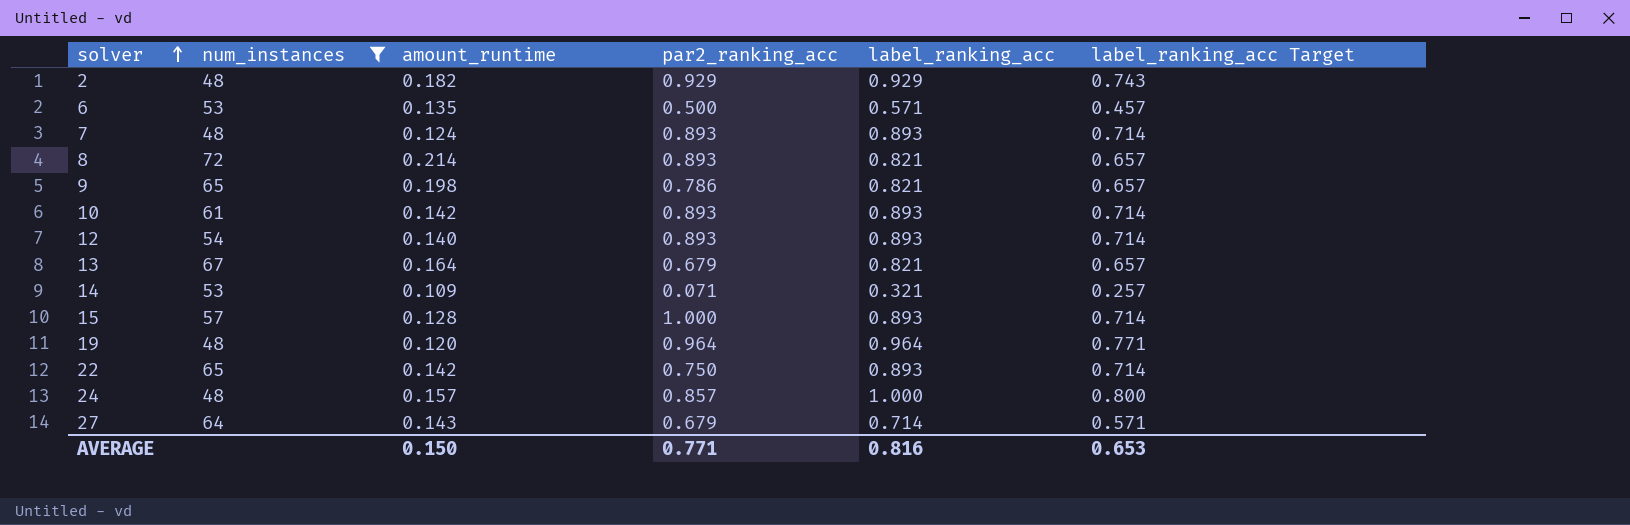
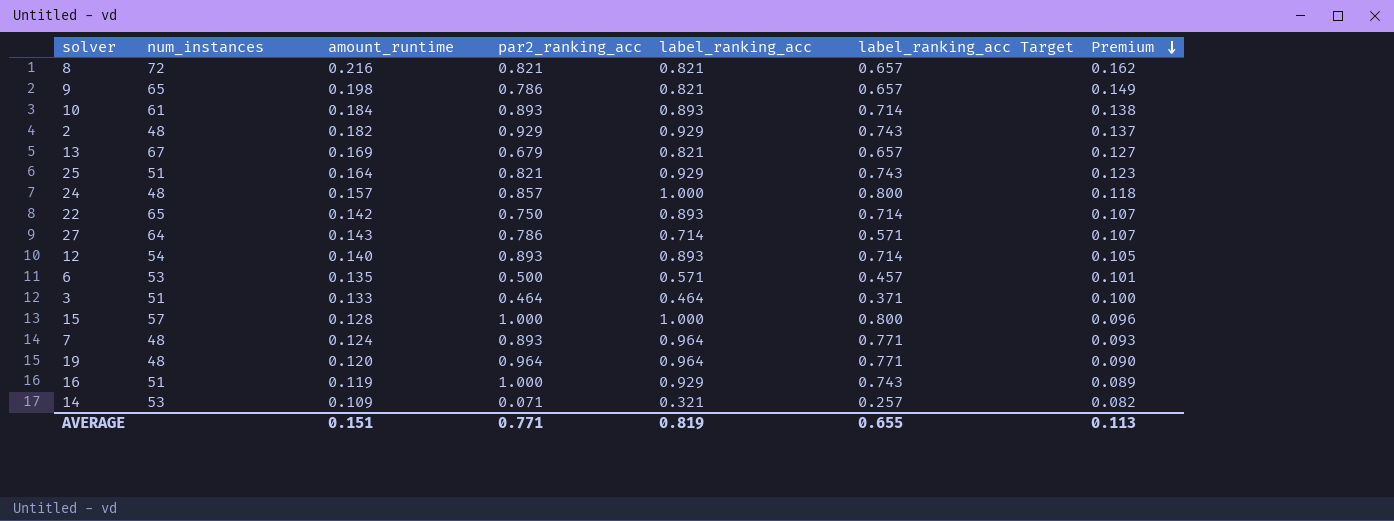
filter: num_instances != 51 -> none
row order: solver ascending -> Premium descending
column Premium | formula: none -> [amount_runtime] * 0.75
8 | amount_runtime: 0.214 -> 0.216
8 | par2_ranking_acc: 0.893 -> 0.821
10 | amount_runtime: 0.142 -> 0.184
13 | amount_runtime: 0.164 -> 0.169
27 | par2_ranking_acc: 0.679 -> 0.786
15 | label_ranking_acc: 0.893 -> 1.000
15 | label_ranking_acc Target: 0.714 -> 0.800
7 | label_ranking_acc: 0.893 -> 0.964
7 | label_ranking_acc Target: 0.714 -> 0.771
AVERAGE | amount_runtime: 0.150 -> 0.151
AVERAGE | label_ranking_acc: 0.816 -> 0.819
AVERAGE | label_ranking_acc Target: 0.653 -> 0.655

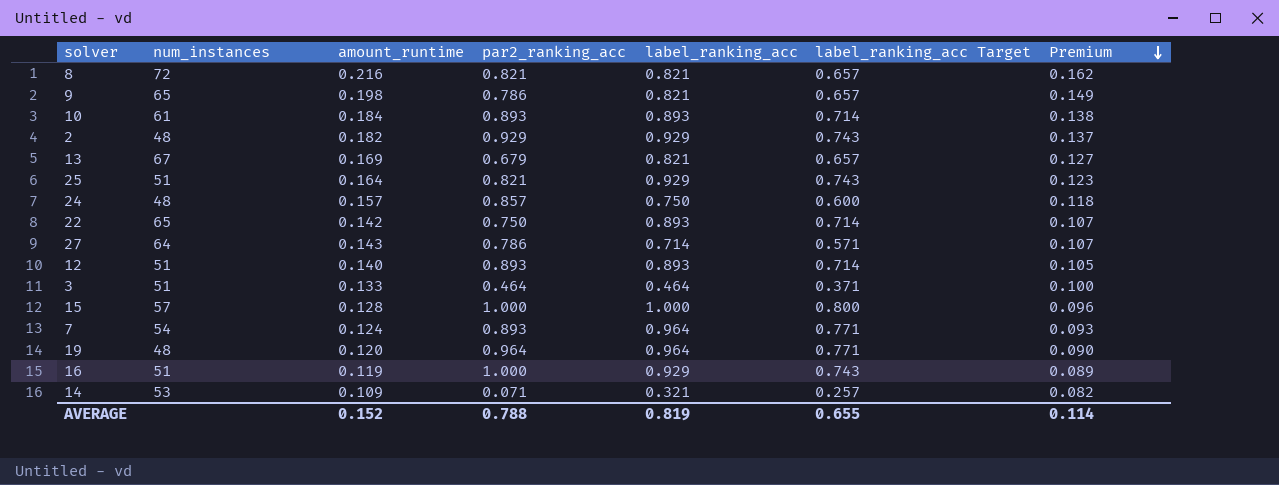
row 6: 53 | 0.135 | 0.500 | 0.571 | 0.457 | 0.101 -> none
24 | label_ranking_acc: 1.000 -> 0.750
24 | label_ranking_acc Target: 0.800 -> 0.600
12 | num_instances: 54 -> 51
7 | num_instances: 48 -> 54
AVERAGE | amount_runtime: 0.151 -> 0.152
AVERAGE | par2_ranking_acc: 0.771 -> 0.788
AVERAGE | Premium: 0.113 -> 0.114

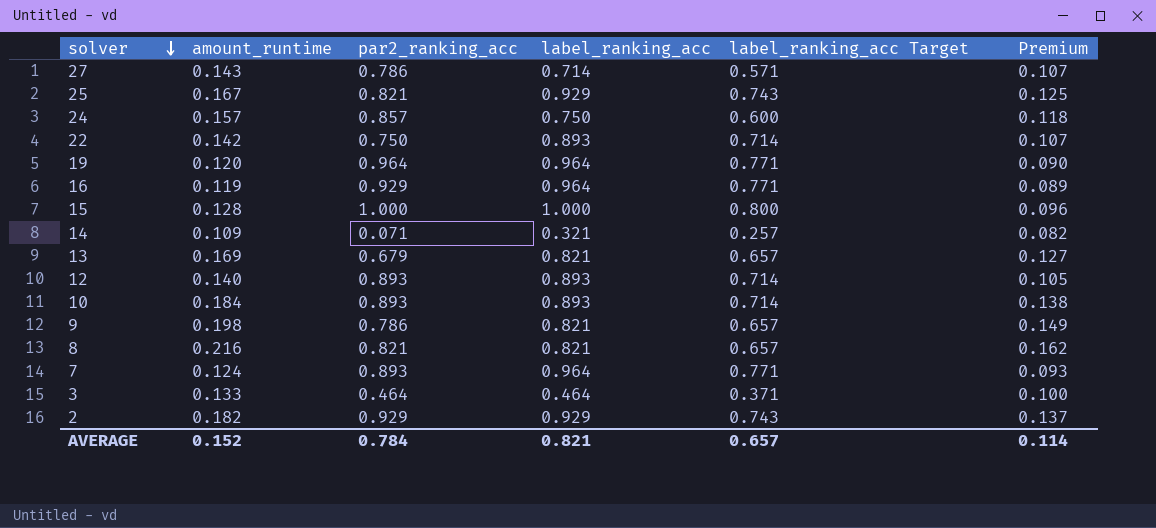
row order: Premium descending -> solver descending
column num_instances | position: 2 -> none
25 | amount_runtime: 0.164 -> 0.167
25 | Premium: 0.123 -> 0.125
16 | par2_ranking_acc: 1.000 -> 0.929
16 | label_ranking_acc: 0.929 -> 0.964
16 | label_ranking_acc Target: 0.743 -> 0.771
AVERAGE | par2_ranking_acc: 0.788 -> 0.784
AVERAGE | label_ranking_acc: 0.819 -> 0.821
AVERAGE | label_ranking_acc Target: 0.655 -> 0.657

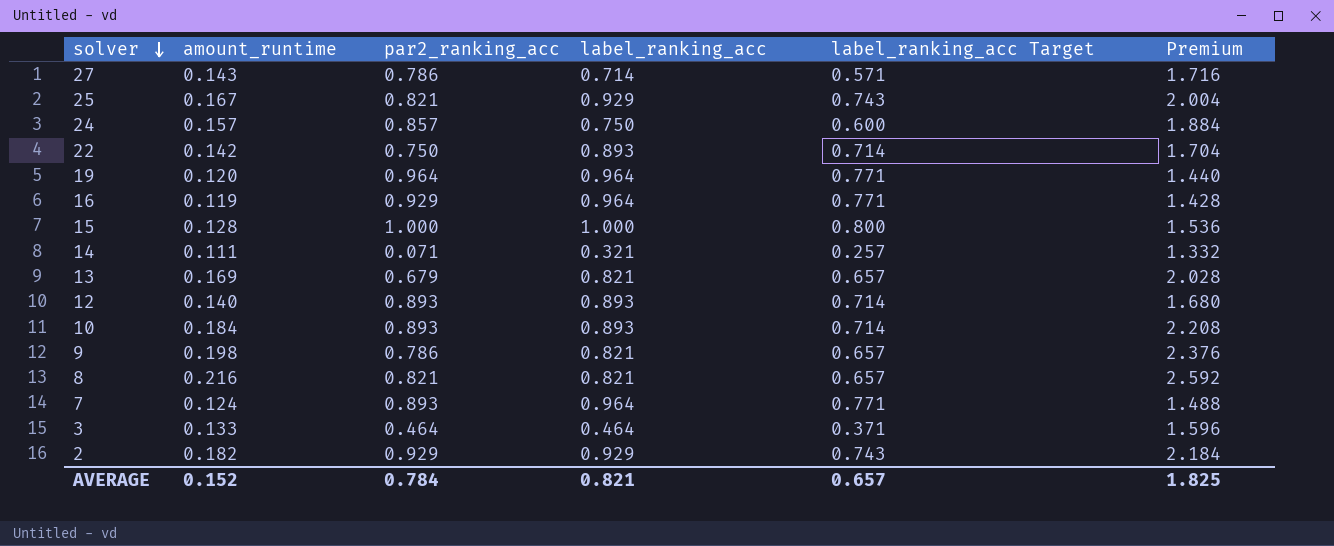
column Premium | formula: [amount_runtime] * 0.75 -> [amount_runtime] * 12
14 | amount_runtime: 0.109 -> 0.111
AVERAGE | Premium: 0.114 -> 1.825

